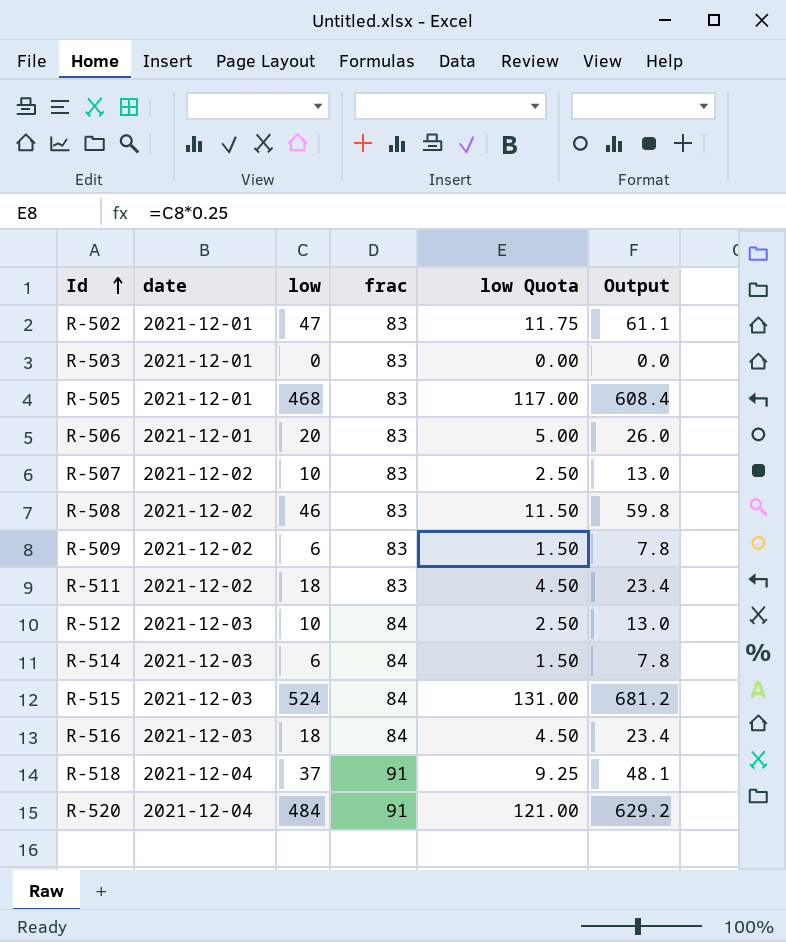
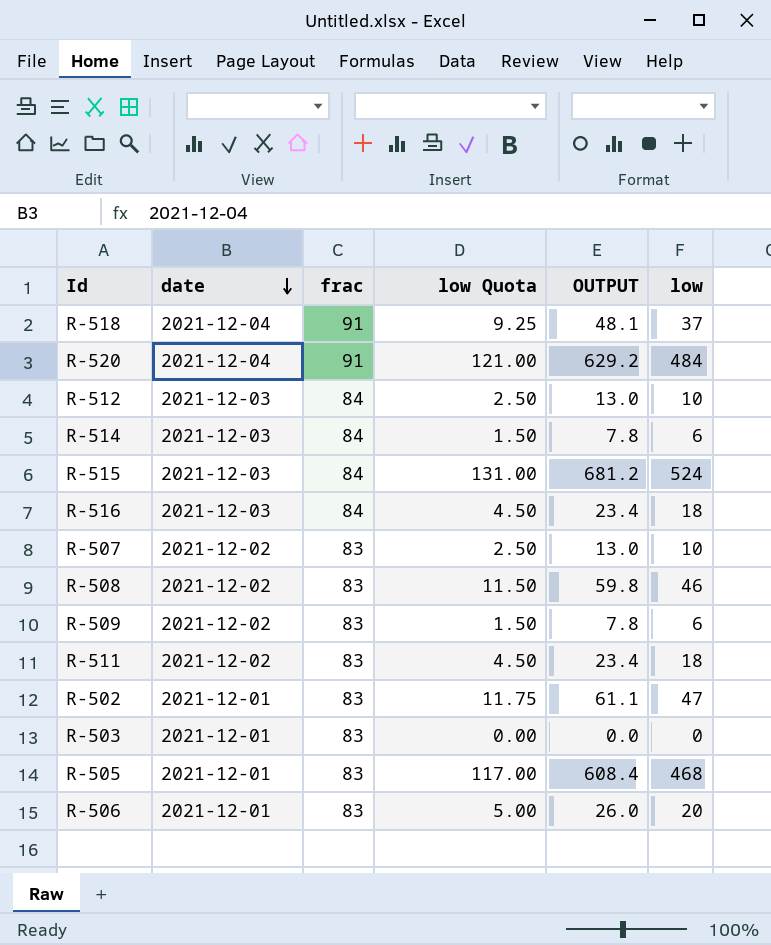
row order: Id ascending -> date descending
column name: Output -> OUTPUT
column low | position: 3 -> 6

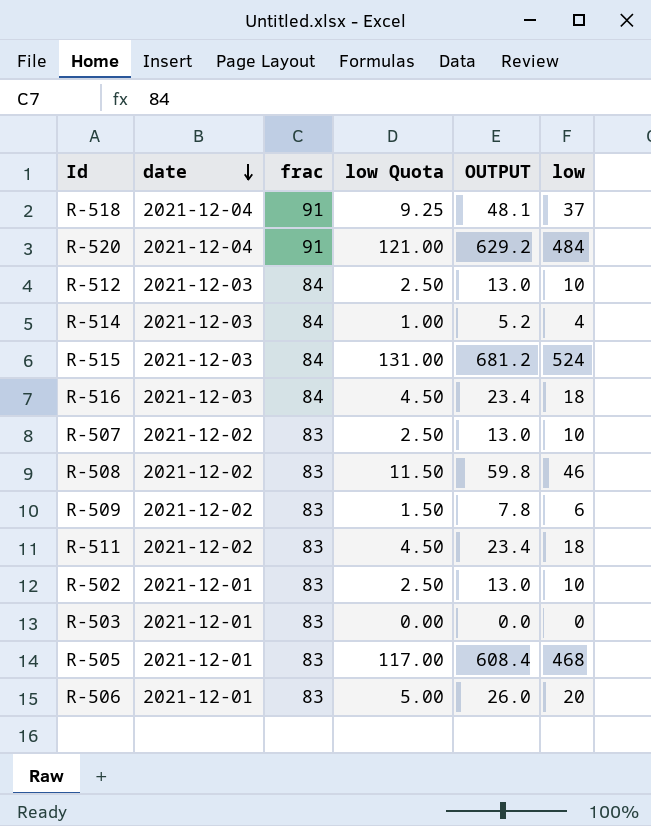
R-514 | low Quota: 1.50 -> 1.00
R-514 | OUTPUT: 7.8 -> 5.2
R-514 | low: 6 -> 4
R-502 | low Quota: 11.75 -> 2.50
R-502 | OUTPUT: 61.1 -> 13.0
R-502 | low: 47 -> 10

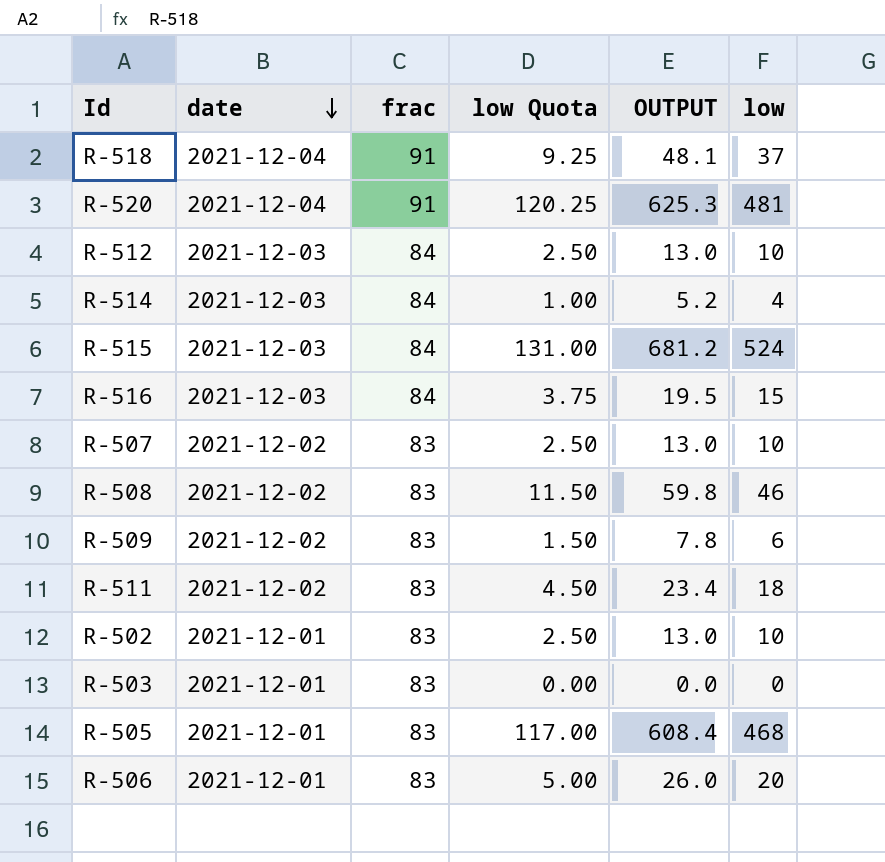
R-520 | low Quota: 121.00 -> 120.25
R-520 | OUTPUT: 629.2 -> 625.3
R-520 | low: 484 -> 481
R-516 | low Quota: 4.50 -> 3.75
R-516 | OUTPUT: 23.4 -> 19.5
R-516 | low: 18 -> 15

